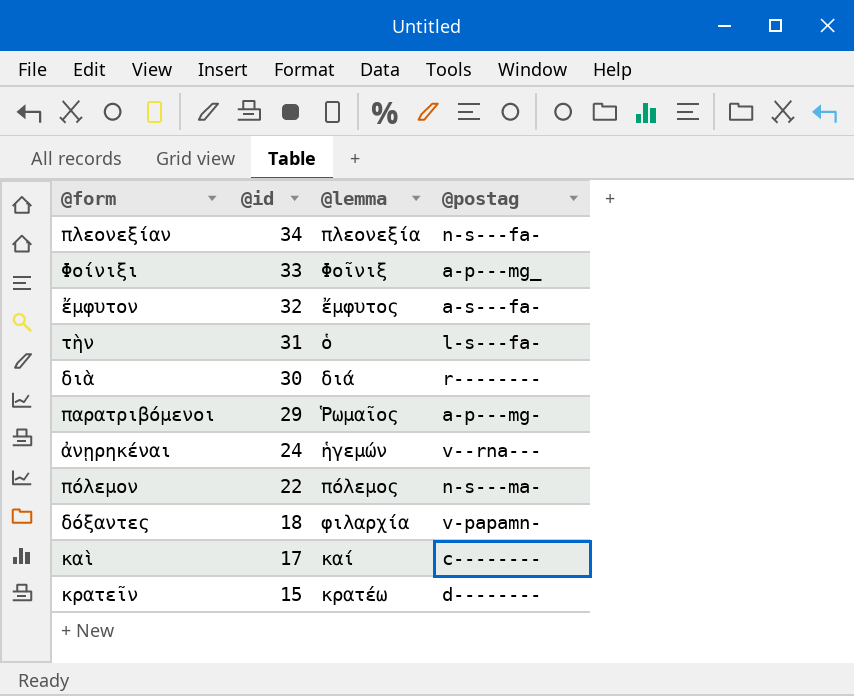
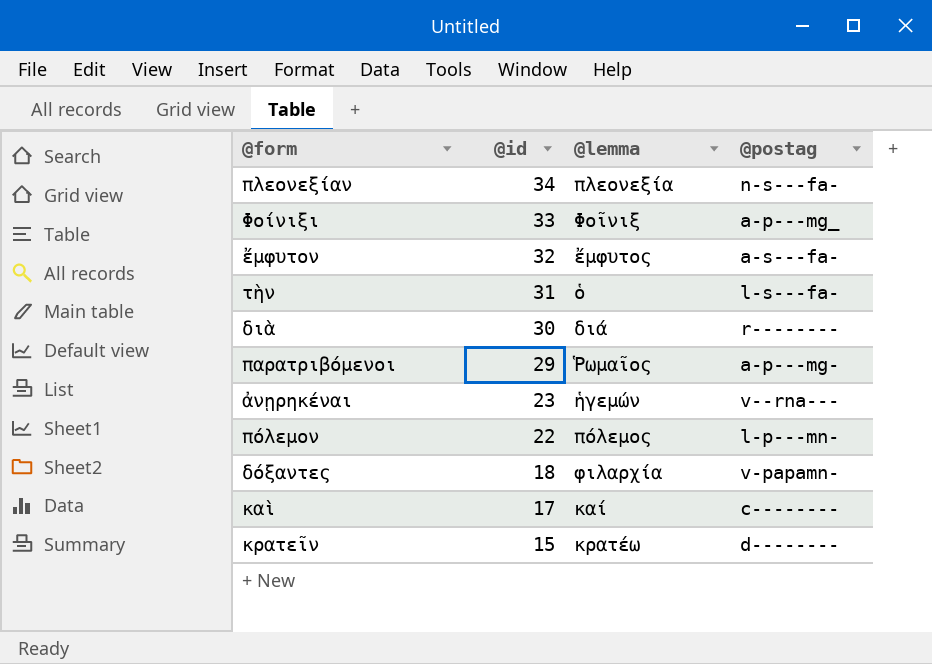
ἀνῃρηκέναι | @id: 24 -> 23
πόλεμον | @postag: n-s---ma- -> l-p---mn-

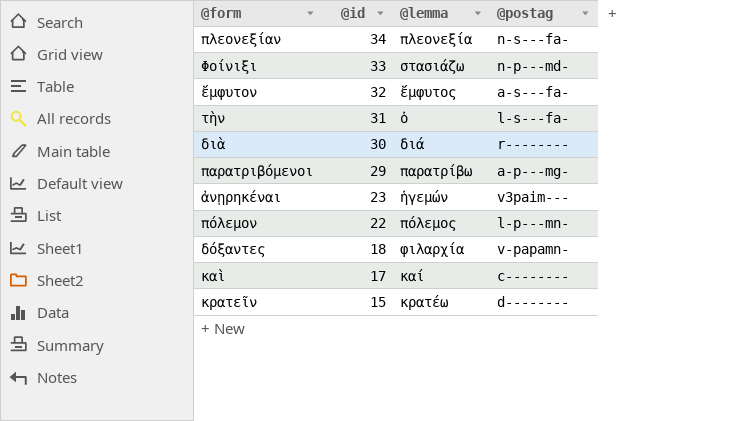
Φοίνιξι | @lemma: Φοῖνιξ -> στασιάζω
Φοίνιξι | @postag: a-p---mg_ -> n-p---md-
παρατριβόμενοι | @lemma: Ῥωμαῖος -> παρατρίβω
ἀνῃρηκέναι | @postag: v--rna--- -> v3paim---

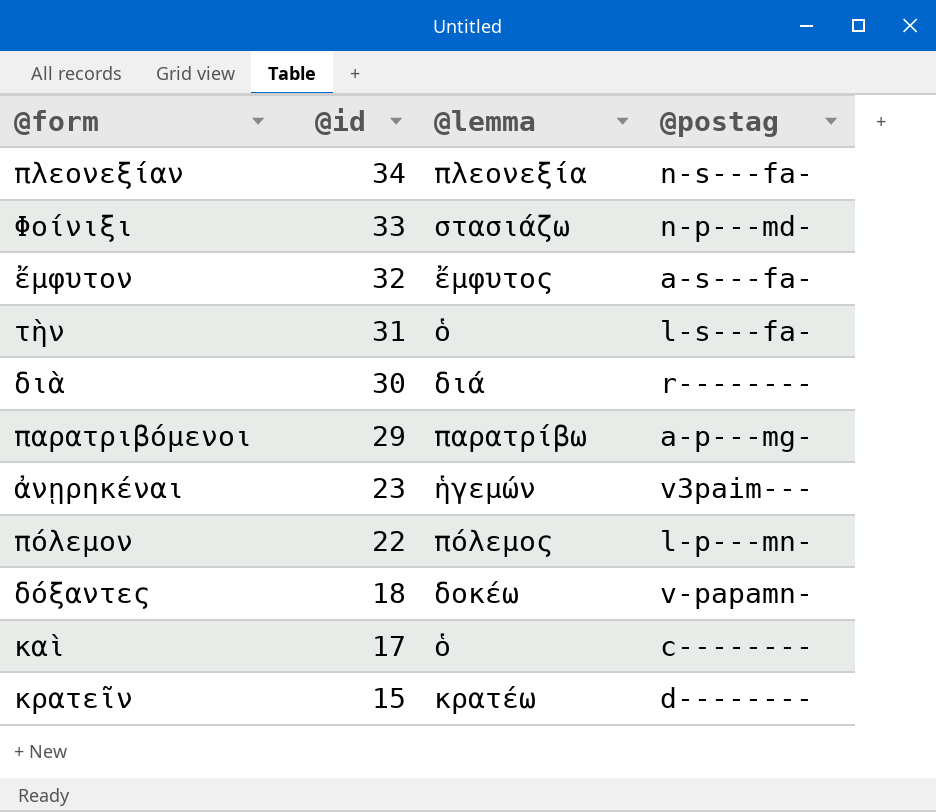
δόξαντες | @lemma: φιλαρχία -> δοκέω
καὶ | @lemma: καί -> ὁ

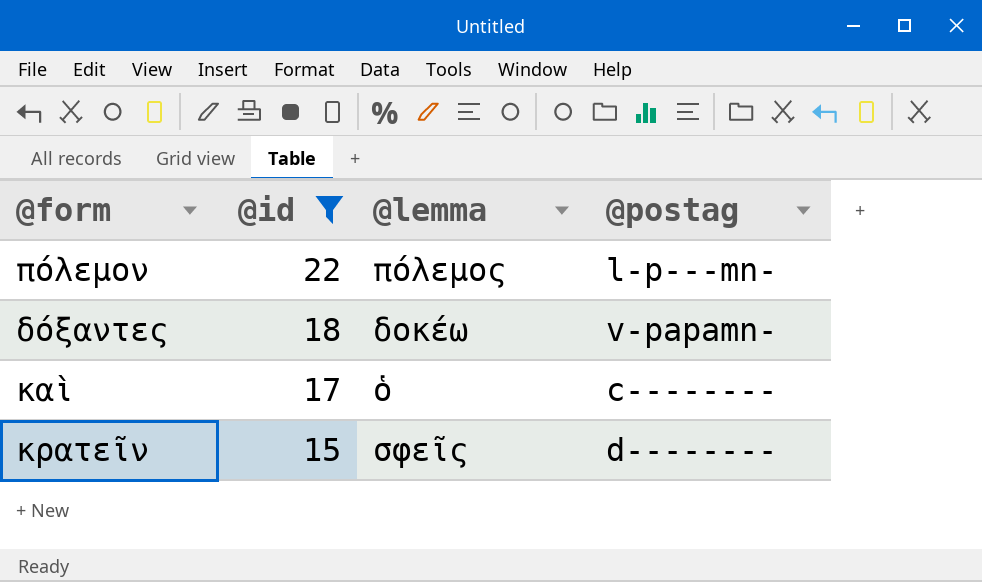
filter: none -> @id <= 22
κρατεῖν | @lemma: κρατέω -> σφεῖς

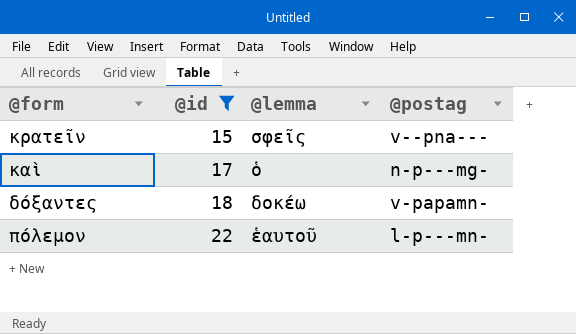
row order: @id descending -> @id ascending
κρατεῖν | @postag: d-------- -> v--pna---
καὶ | @postag: c-------- -> n-p---mg-
πόλεμον | @lemma: πόλεμος -> ἑαυτοῦ

